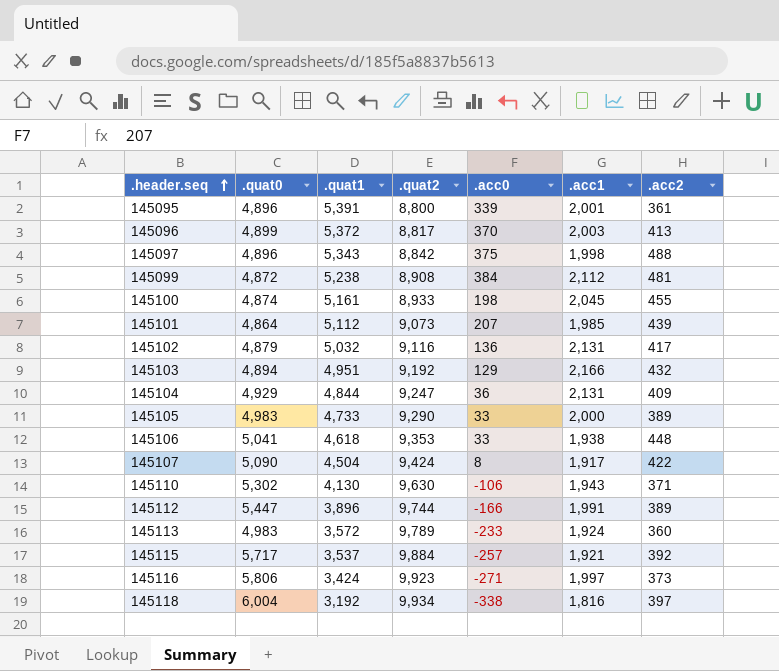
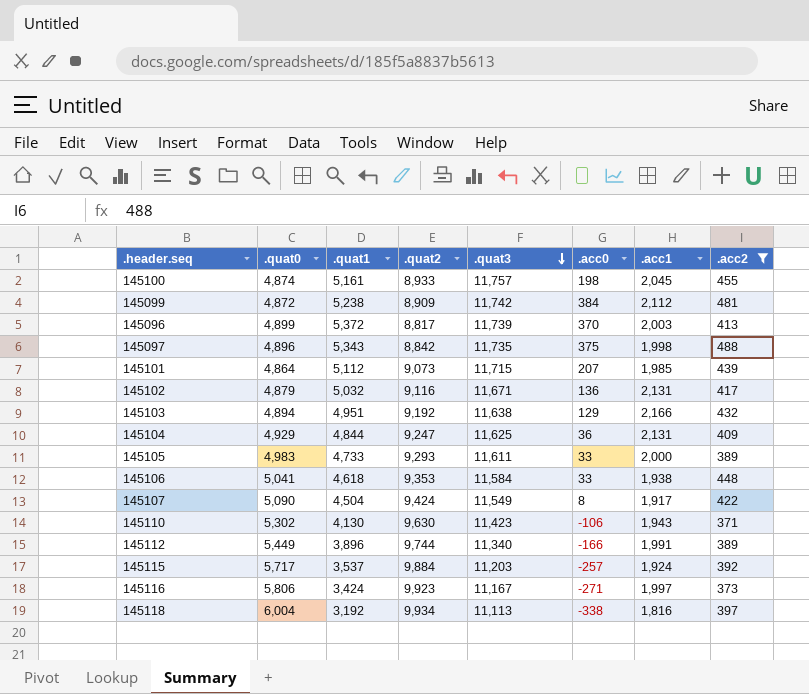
filter: none -> .acc2 >= 371
row order: .header.seq ascending -> .quat3 descending
column .quat3 | position: none -> 5
145099 | .quat2: 8,908 -> 8,909
145105 | .quat2: 9,290 -> 9,293
145112 | .quat0: 5,447 -> 5,449
145115 | .acc1: 1,921 -> 1,924

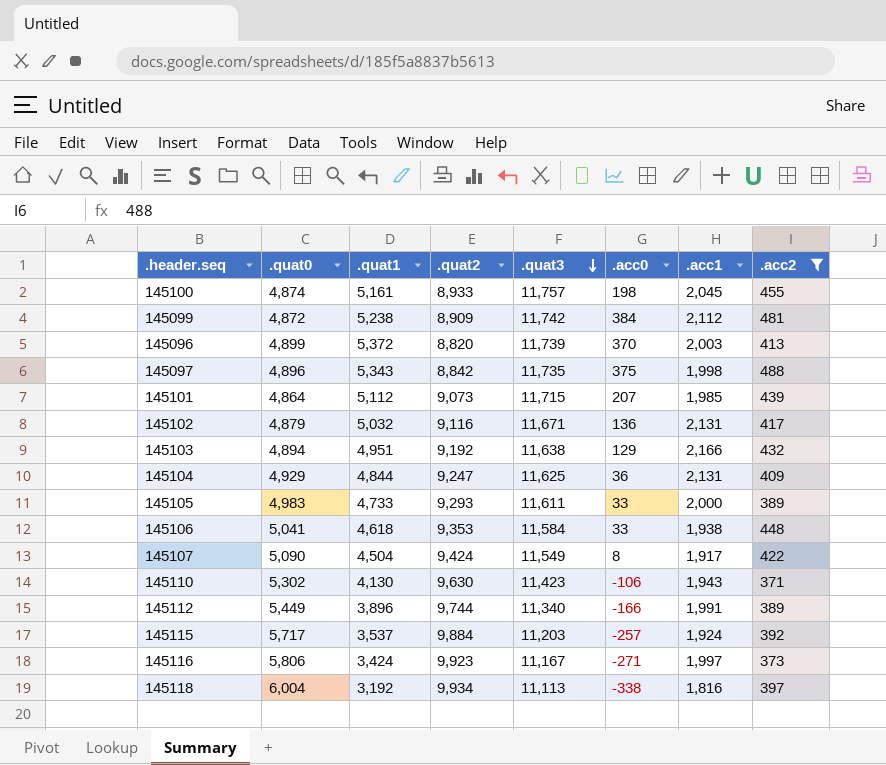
145096 | .quat2: 8,817 -> 8,820

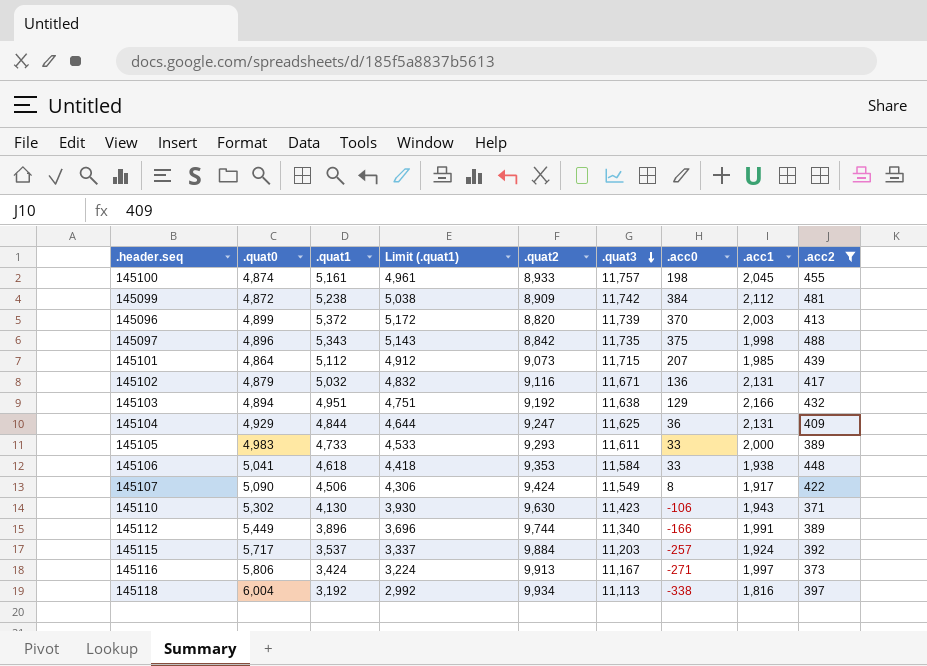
column Limit (.quat1) | formula: none -> [.quat1] - 200
145107 | .quat1: 4,504 -> 4,506
145116 | .quat2: 9,923 -> 9,913

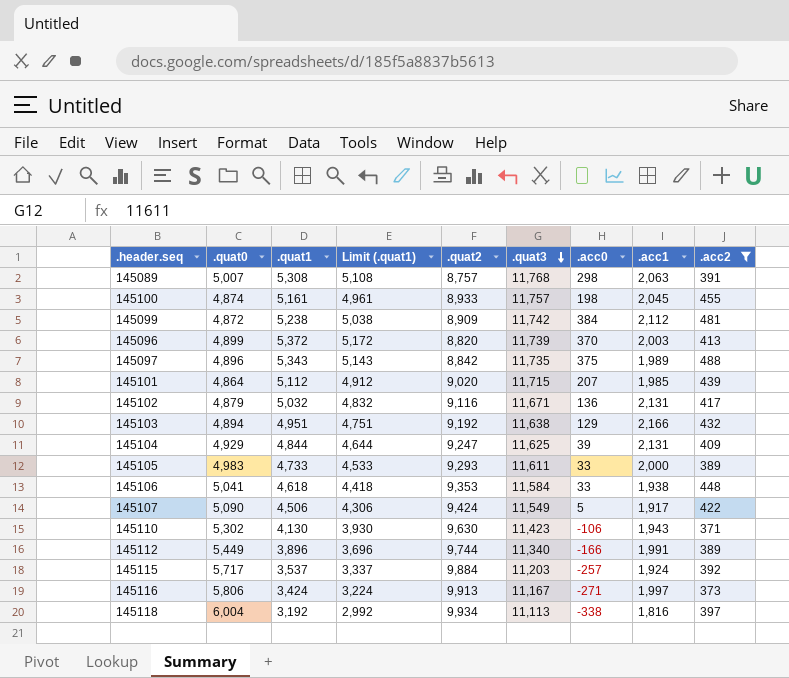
row 145089: none -> 5,007 | 5,308 | 5,108 | 8,757 | 11,768 | 298 | 2,063 | 391
145097 | .acc1: 1,998 -> 1,989
145101 | .quat2: 9,073 -> 9,020
145104 | .acc0: 36 -> 39
145107 | .acc0: 8 -> 5

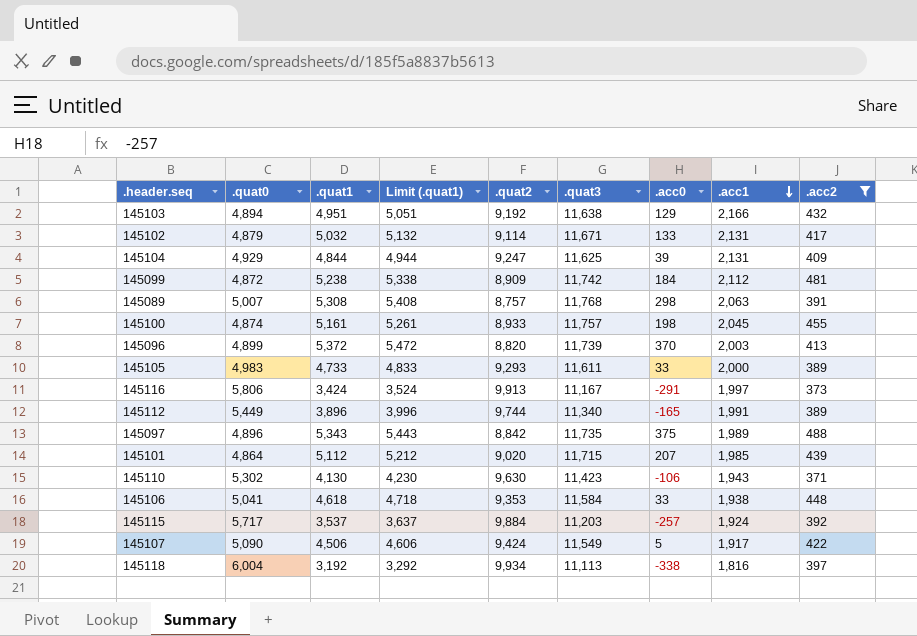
row order: .quat3 descending -> .acc1 descending
column Limit (.quat1) | formula: [.quat1] - 200 -> [.quat1] + 100
145102 | .quat2: 9,116 -> 9,114
145102 | .acc0: 136 -> 133
145099 | .acc0: 384 -> 184
145116 | .acc0: -271 -> -291
145112 | .acc0: -166 -> -165

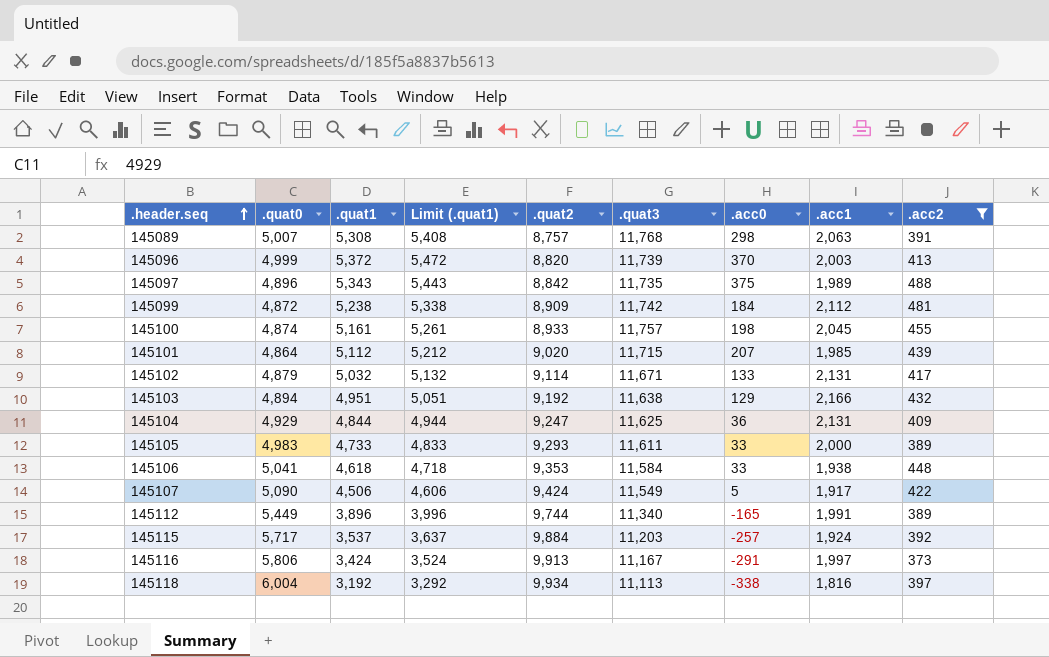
row order: .acc1 descending -> .header.seq ascending
row 145110: 5,302 | 4,130 | 4,230 | 9,630 | 11,423 | -106 | 1,943 | 371 -> none
145096 | .quat0: 4,899 -> 4,999
145104 | .acc0: 39 -> 36

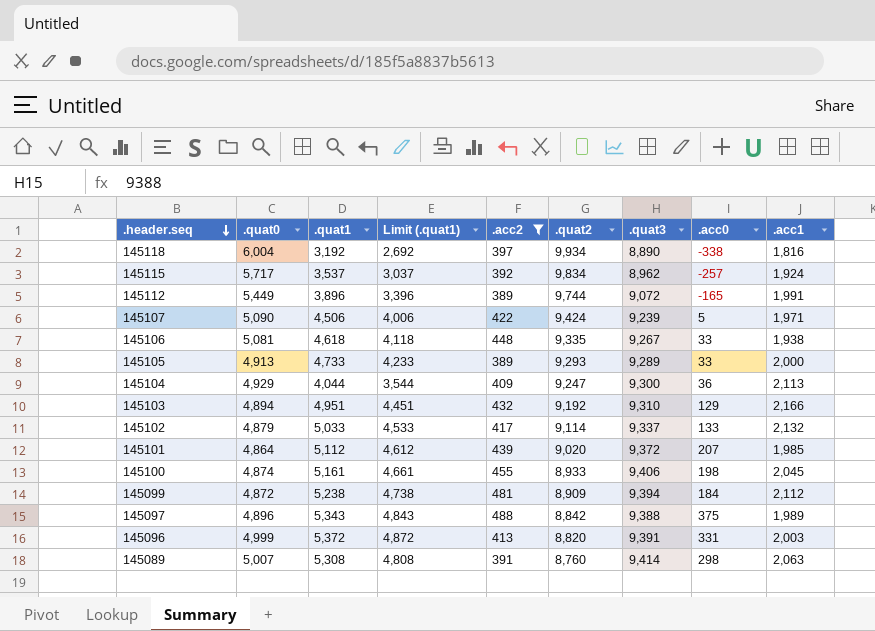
row order: .header.seq ascending -> .header.seq descending
column Limit (.quat1) | formula: [.quat1] + 100 -> [.quat1] - 500
column .acc2 | position: 9 -> 5
row 145116: 5,806 | 3,424 | 3,524 | 9,913 | 11,167 | -291 | 1,997 | 373 -> none
145118 | .quat3: 11,113 -> 8,890
145115 | .quat2: 9,884 -> 9,834
145115 | .quat3: 11,203 -> 8,962
145112 | .quat3: 11,340 -> 9,072
145107 | .quat3: 11,549 -> 9,239
145107 | .acc1: 1,917 -> 1,971
145106 | .quat0: 5,041 -> 5,081
145106 | .quat2: 9,353 -> 9,335
145106 | .quat3: 11,584 -> 9,267
145105 | .quat0: 4,983 -> 4,913
145105 | .quat3: 11,611 -> 9,289
145104 | .quat1: 4,844 -> 4,044
145104 | .quat3: 11,625 -> 9,300
145104 | .acc1: 2,131 -> 2,113
145103 | .quat3: 11,638 -> 9,310
145102 | .quat1: 5,032 -> 5,033
145102 | .quat3: 11,671 -> 9,337
145102 | .acc1: 2,131 -> 2,132
145101 | .quat3: 11,715 -> 9,372
145100 | .quat3: 11,757 -> 9,406
145099 | .quat3: 11,742 -> 9,394
145097 | .quat3: 11,735 -> 9,388
145096 | .quat3: 11,739 -> 9,391
145096 | .acc0: 370 -> 331
145089 | .quat2: 8,757 -> 8,760
145089 | .quat3: 11,768 -> 9,414

